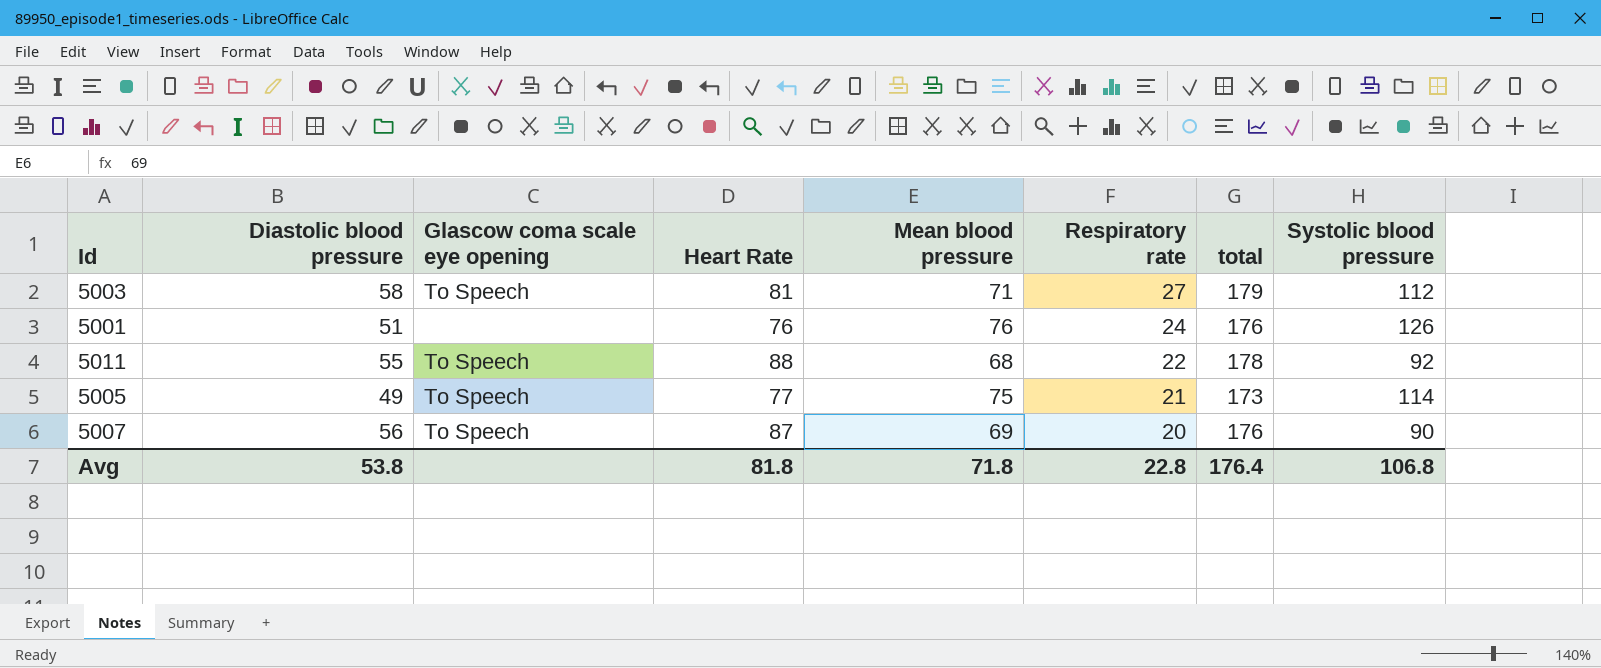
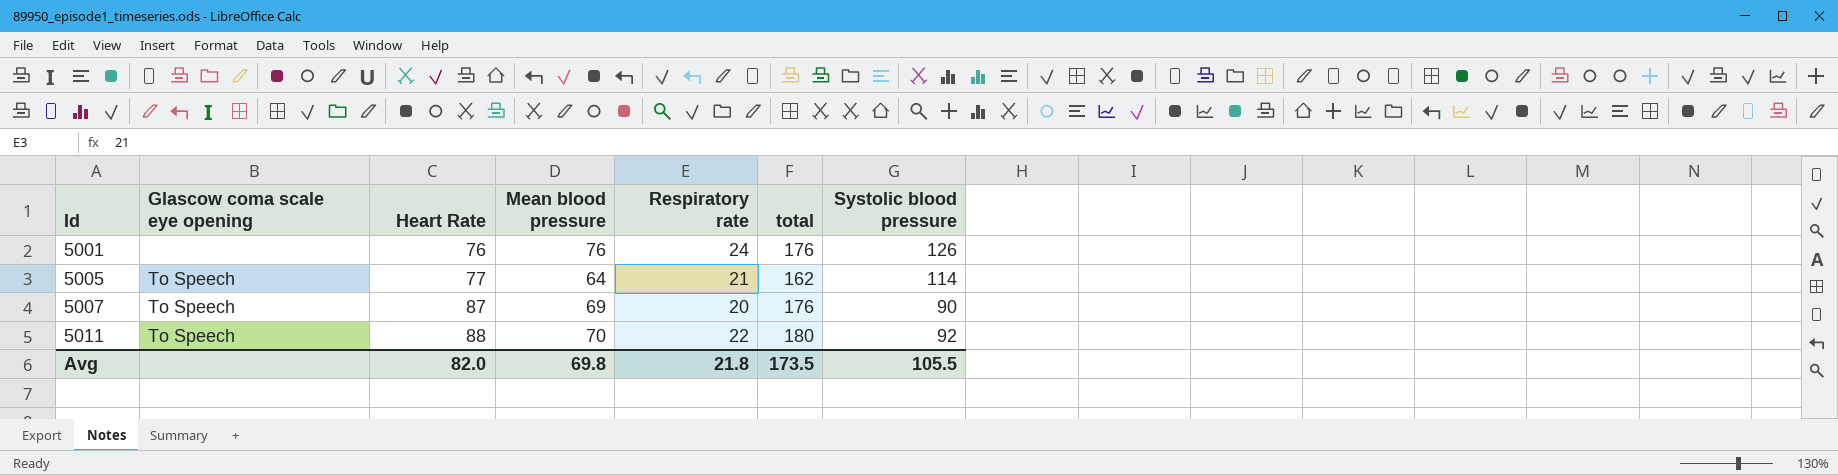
row order: Respiratory rate descending -> Id ascending
column Diastolic blood pressure | position: 2 -> none
row 5003: 58 | To Speech | 81 | 71 | 27 | 179 | 112 -> none
5005 | Mean blood pressure: 75 -> 64
5005 | total: 173 -> 162
5011 | Mean blood pressure: 68 -> 70
5011 | total: 178 -> 180
Avg | Heart Rate: 81.8 -> 82.0
Avg | Mean blood pressure: 71.8 -> 69.8
Avg | Respiratory rate: 22.8 -> 21.8
Avg | total: 176.4 -> 173.5
Avg | Systolic blood pressure: 106.8 -> 105.5

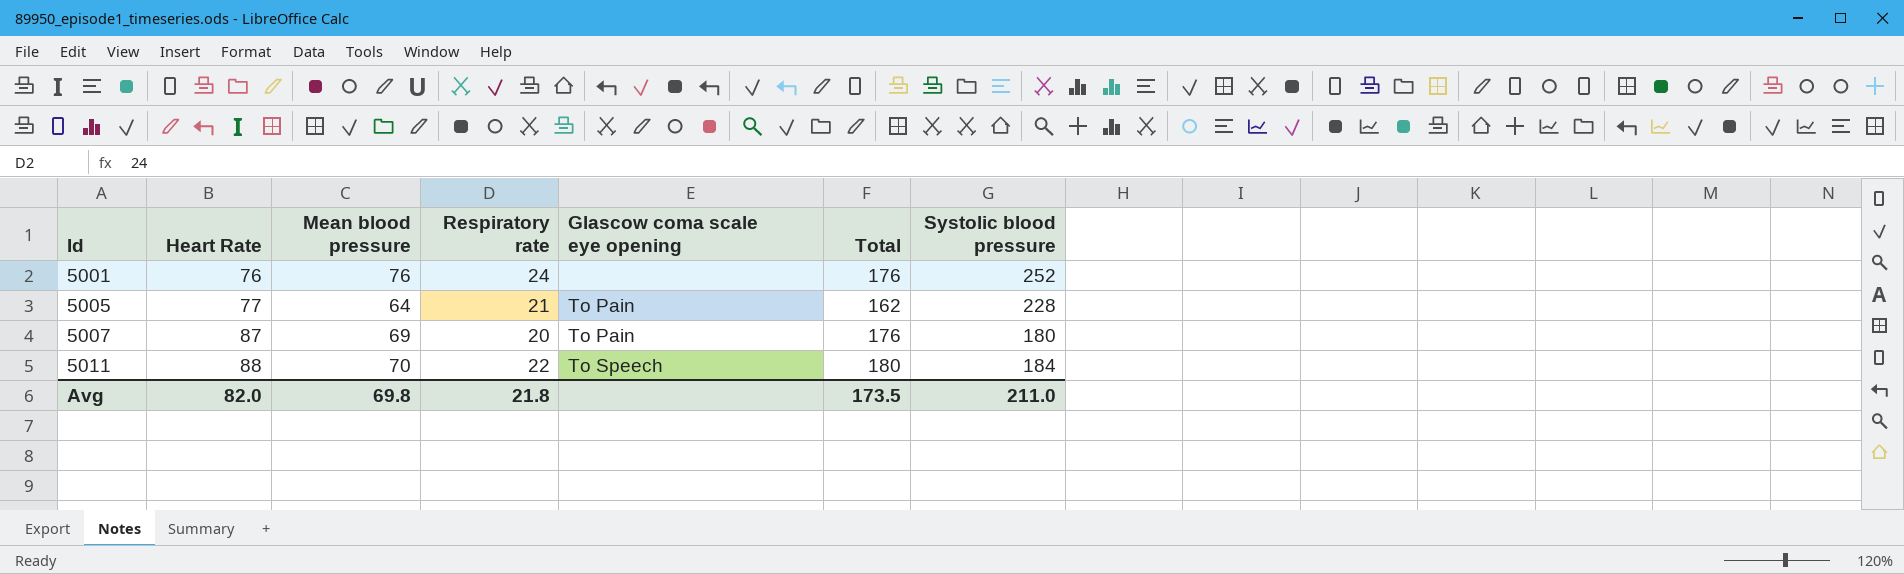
column Glascow coma scale eye opening | position: 2 -> 5
column name: total -> Total
5001 | Systolic blood pressure: 126 -> 252
5005 | Glascow coma scale eye opening: To Speech -> To Pain
5005 | Systolic blood pressure: 114 -> 228
5007 | Glascow coma scale eye opening: To Speech -> To Pain
5007 | Systolic blood pressure: 90 -> 180
5011 | Systolic blood pressure: 92 -> 184
Avg | Systolic blood pressure: 105.5 -> 211.0

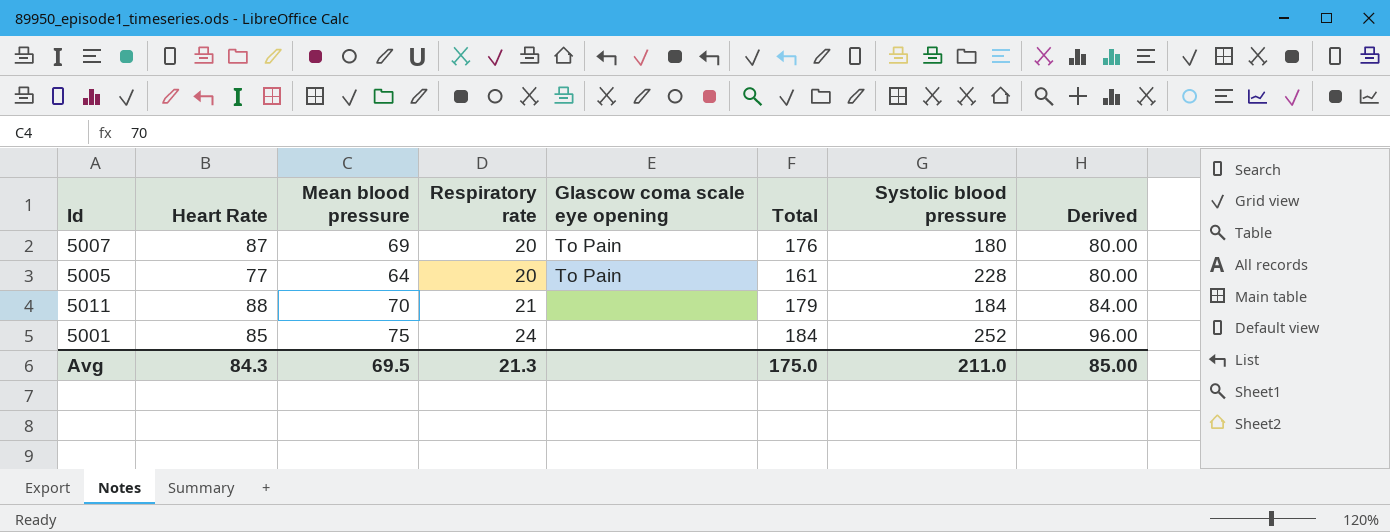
row order: Id ascending -> Respiratory rate ascending
column Derived | formula: none -> [Respiratory rate] * 4
5005 | Respiratory rate: 21 -> 20
5005 | Total: 162 -> 161
5011 | Respiratory rate: 22 -> 21
5011 | Glascow coma scale eye opening: To Speech -> none
5011 | Total: 180 -> 179
5001 | Heart Rate: 76 -> 85
5001 | Mean blood pressure: 76 -> 75
5001 | Total: 176 -> 184
Avg | Heart Rate: 82.0 -> 84.3
Avg | Mean blood pressure: 69.8 -> 69.5
Avg | Respiratory rate: 21.8 -> 21.3
Avg | Total: 173.5 -> 175.0

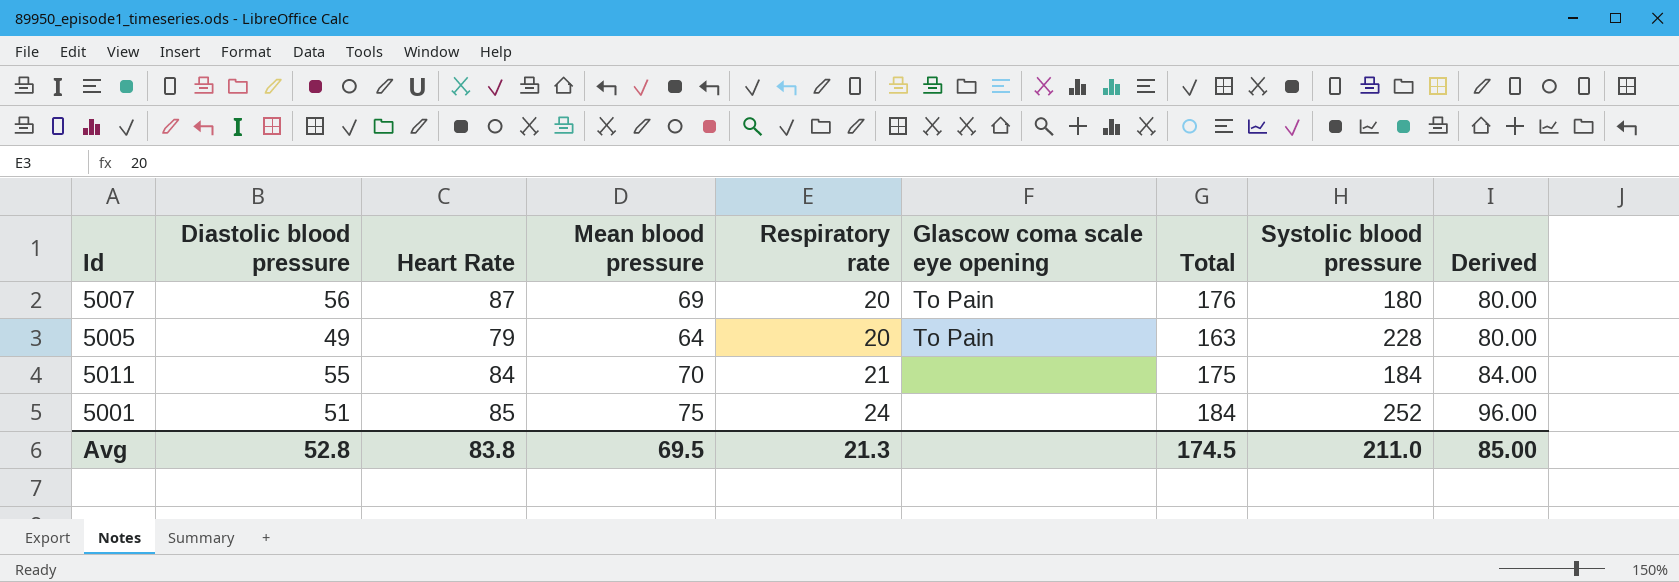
column Diastolic blood pressure | position: none -> 2
5005 | Heart Rate: 77 -> 79
5005 | Total: 161 -> 163
5011 | Heart Rate: 88 -> 84
5011 | Total: 179 -> 175
Avg | Heart Rate: 84.3 -> 83.8
Avg | Total: 175.0 -> 174.5

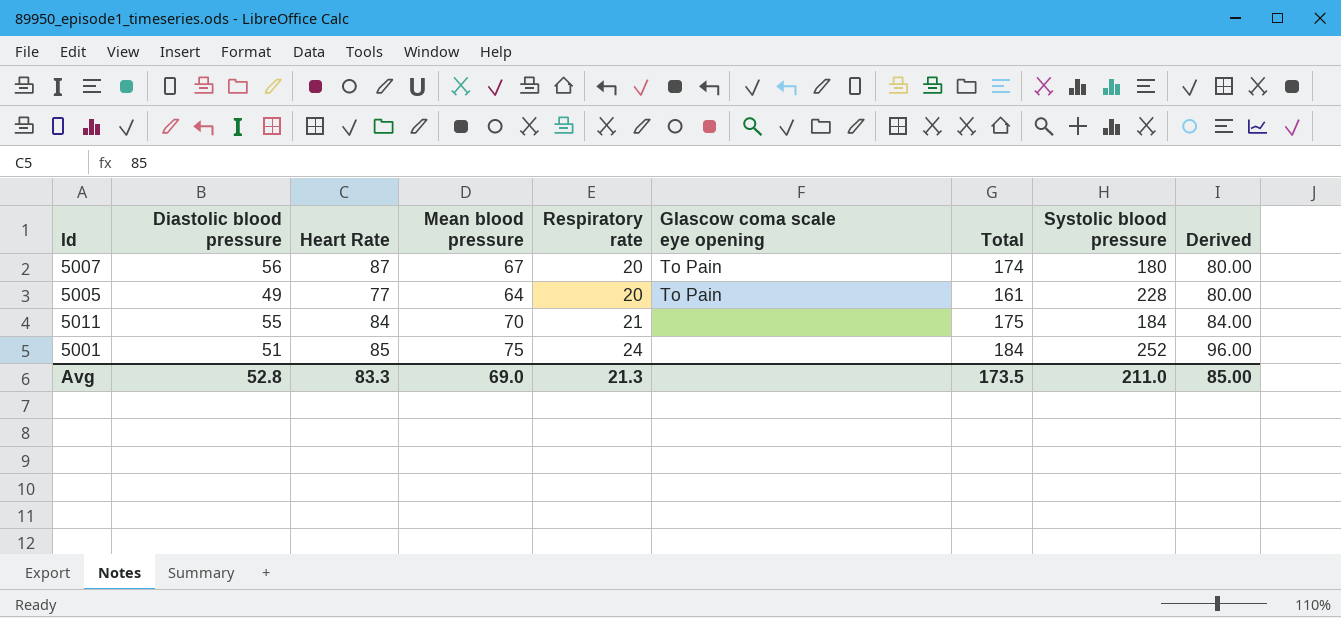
5007 | Mean blood pressure: 69 -> 67
5007 | Total: 176 -> 174
5005 | Heart Rate: 79 -> 77
5005 | Total: 163 -> 161
Avg | Heart Rate: 83.8 -> 83.3
Avg | Mean blood pressure: 69.5 -> 69.0
Avg | Total: 174.5 -> 173.5

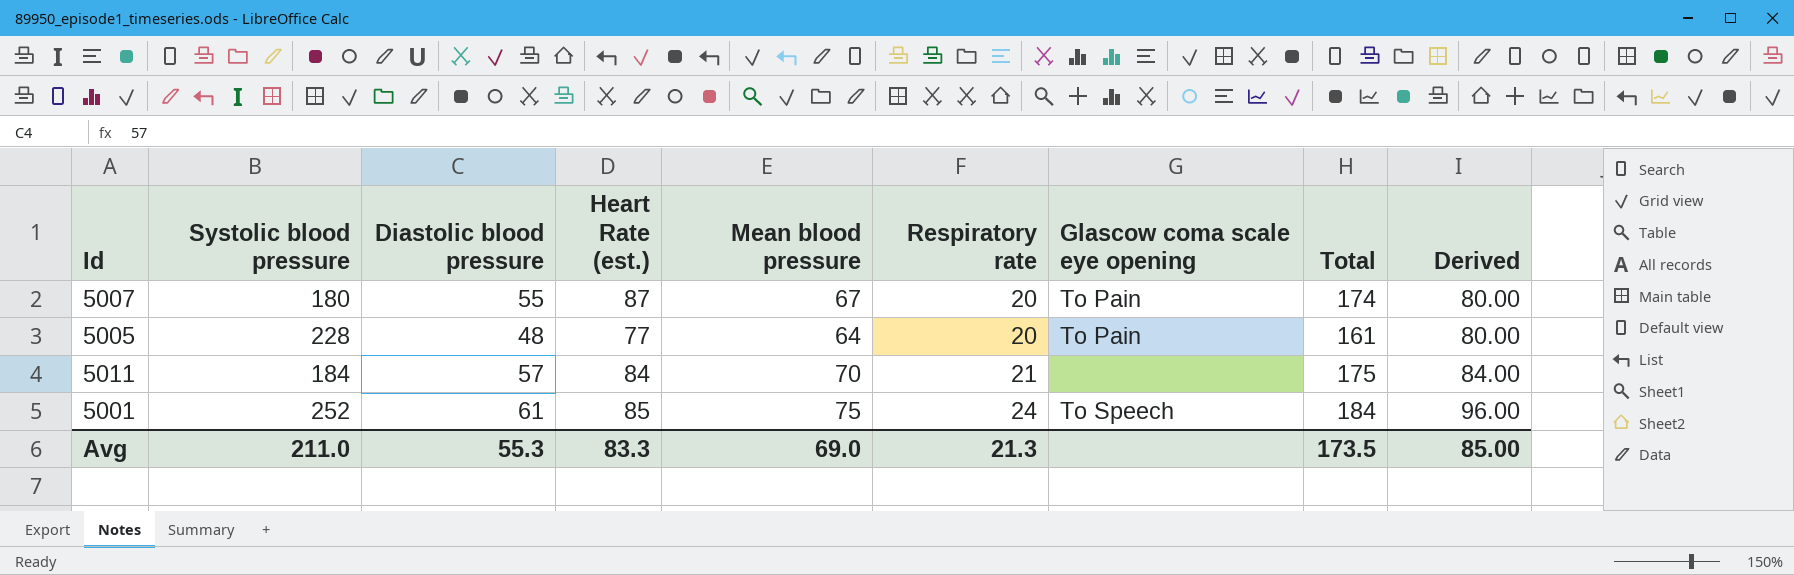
column Systolic blood pressure | position: 8 -> 2
column name: Heart Rate -> Heart Rate (est.)
5007 | Diastolic blood pressure: 56 -> 55
5005 | Diastolic blood pressure: 49 -> 48
5011 | Diastolic blood pressure: 55 -> 57
5001 | Diastolic blood pressure: 51 -> 61
5001 | Glascow coma scale eye opening: none -> To Speech
Avg | Diastolic blood pressure: 52.8 -> 55.3

